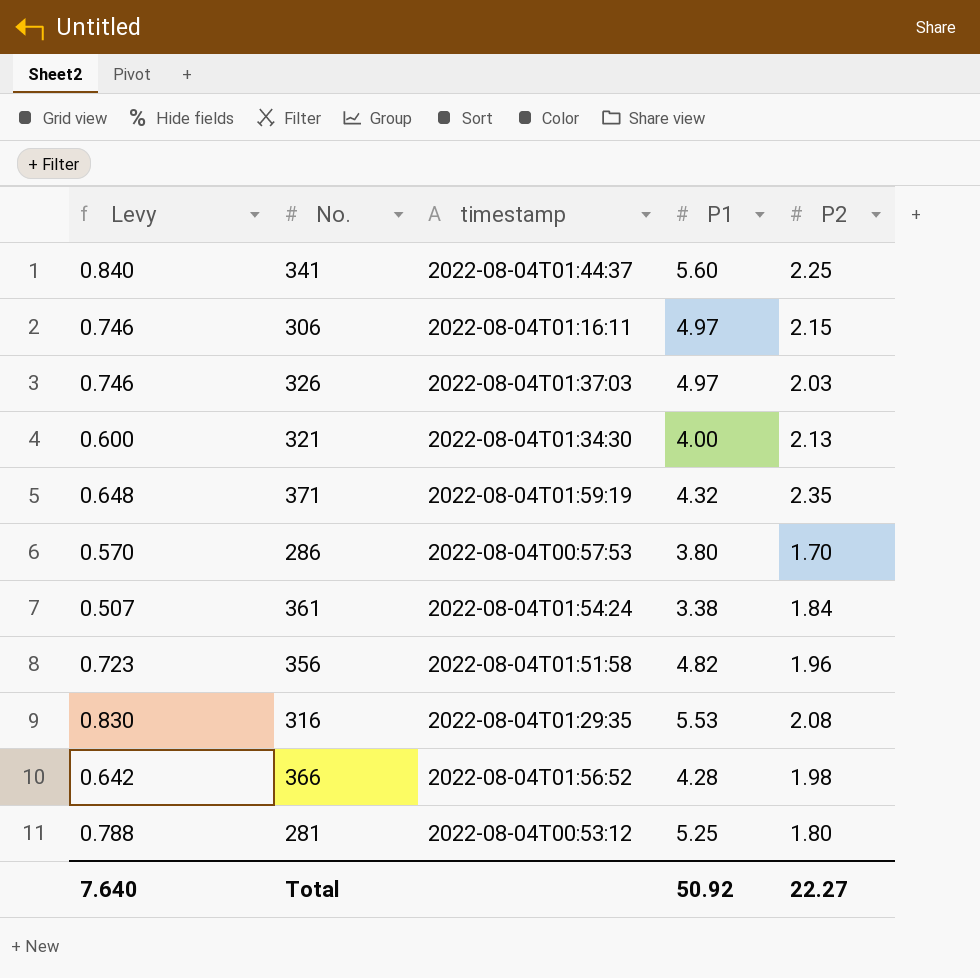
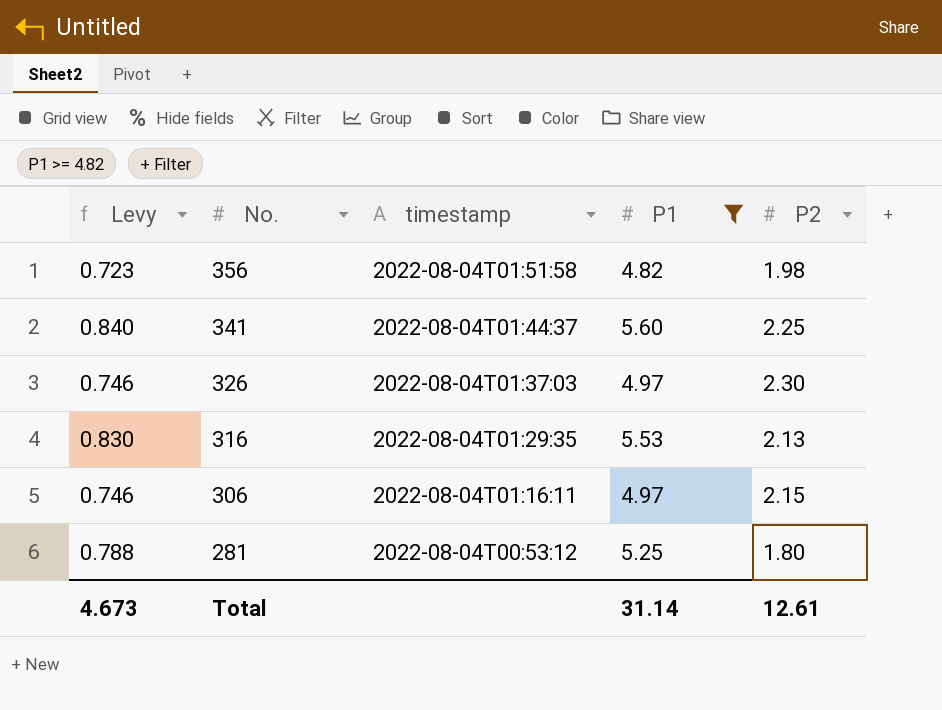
filter: none -> P1 >= 4.82
row order: none -> No. descending
356 | P2: 1.96 -> 1.98
326 | P2: 2.03 -> 2.30
316 | P2: 2.08 -> 2.13
Total | Levy: 7.640 -> 4.673
Total | P1: 50.92 -> 31.14
Total | P2: 22.27 -> 12.61

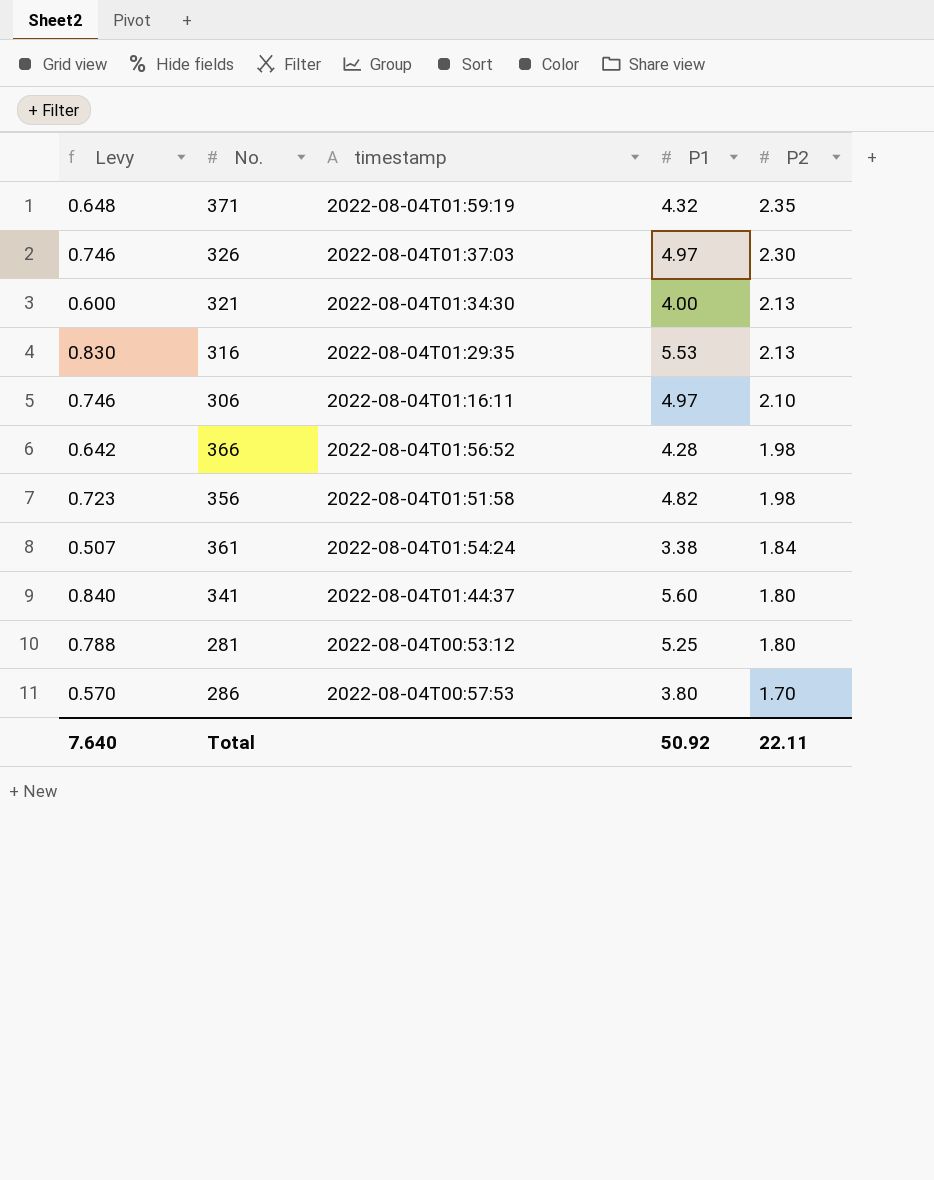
filter: P1 >= 4.82 -> none
row order: No. descending -> P2 descending
306 | P2: 2.15 -> 2.10
341 | P2: 2.25 -> 1.80
Total | Levy: 4.673 -> 7.640
Total | P1: 31.14 -> 50.92
Total | P2: 12.61 -> 22.11

